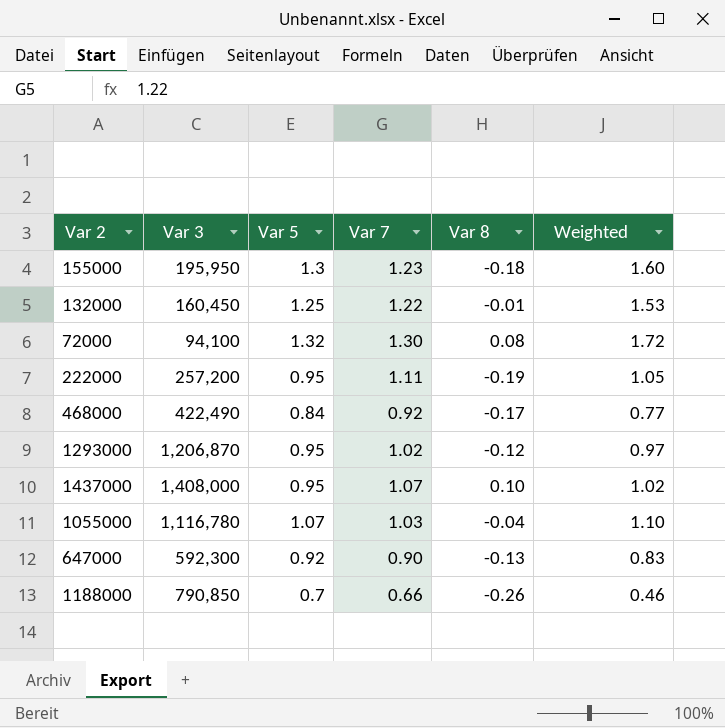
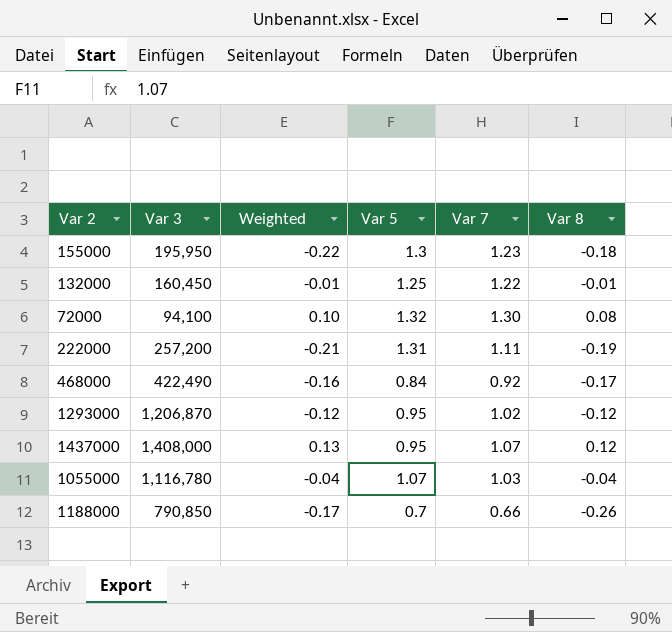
column Weighted | formula: [Var 5] * [Var 7] -> [Var 7] * [Var 8]
column Weighted | position: 6 -> 3
row 647000: 592,300 | 0.92 | 0.90 | -0.13 | 0.83 -> none
222000 | Var 5: 0.95 -> 1.31
1437000 | Var 8: 0.10 -> 0.12

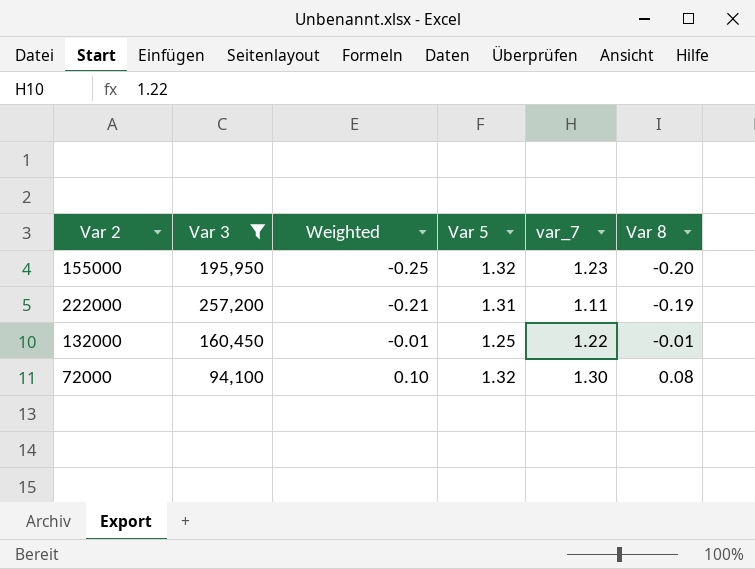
filter: none -> Var 3 <= 257,200
row order: none -> Weighted ascending
column name: Var 7 -> var_7
155000 | Weighted: -0.22 -> -0.25
155000 | Var 5: 1.3 -> 1.32
155000 | Var 8: -0.18 -> -0.20

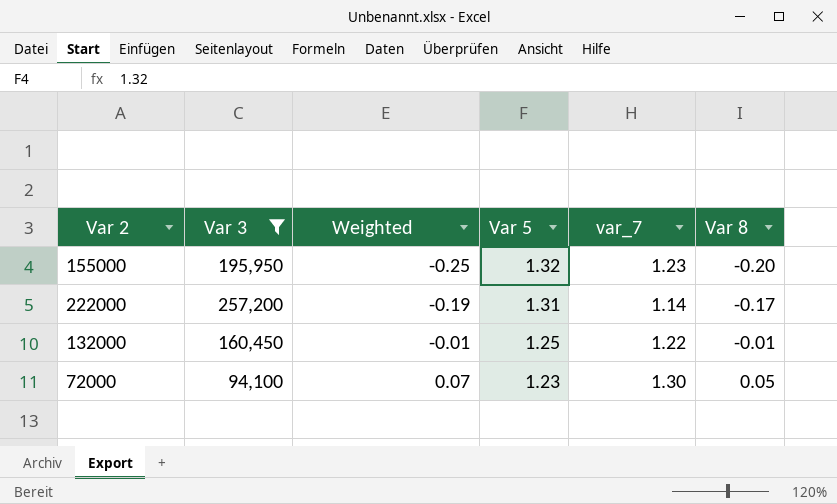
222000 | Weighted: -0.21 -> -0.19
222000 | var_7: 1.11 -> 1.14
222000 | Var 8: -0.19 -> -0.17
72000 | Weighted: 0.10 -> 0.07
72000 | Var 5: 1.32 -> 1.23
72000 | Var 8: 0.08 -> 0.05

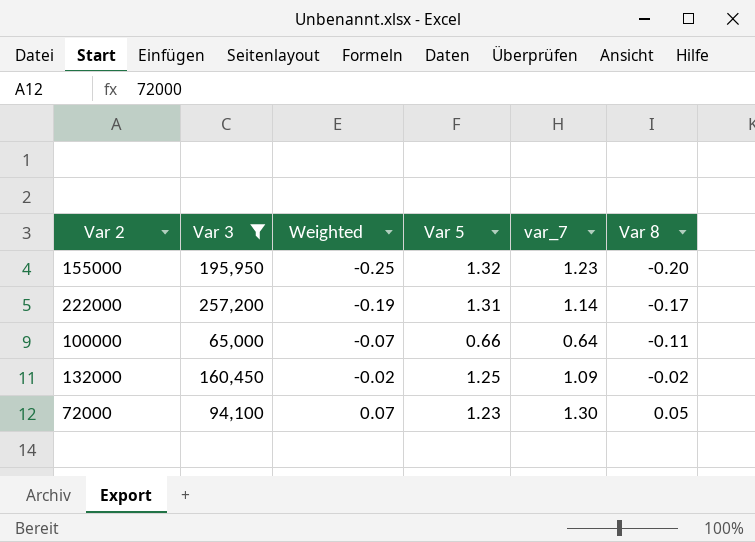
row 100000: none -> 65,000 | -0.07 | 0.66 | 0.64 | -0.11
132000 | Weighted: -0.01 -> -0.02
132000 | var_7: 1.22 -> 1.09
132000 | Var 8: -0.01 -> -0.02

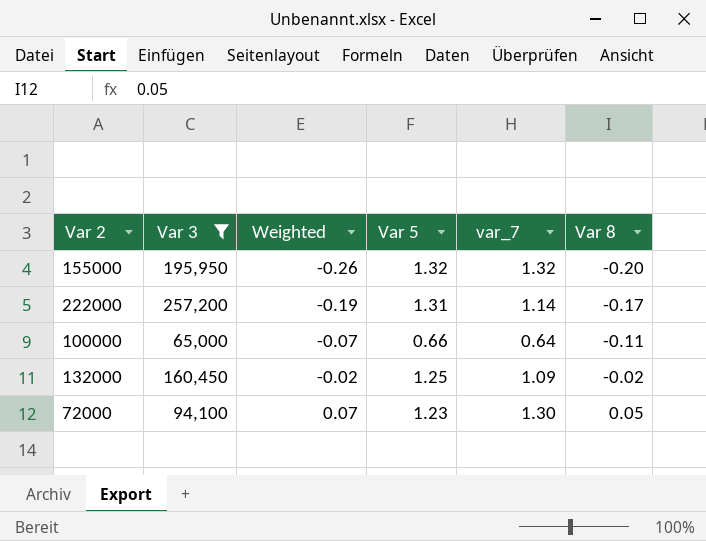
155000 | Weighted: -0.25 -> -0.26
155000 | var_7: 1.23 -> 1.32

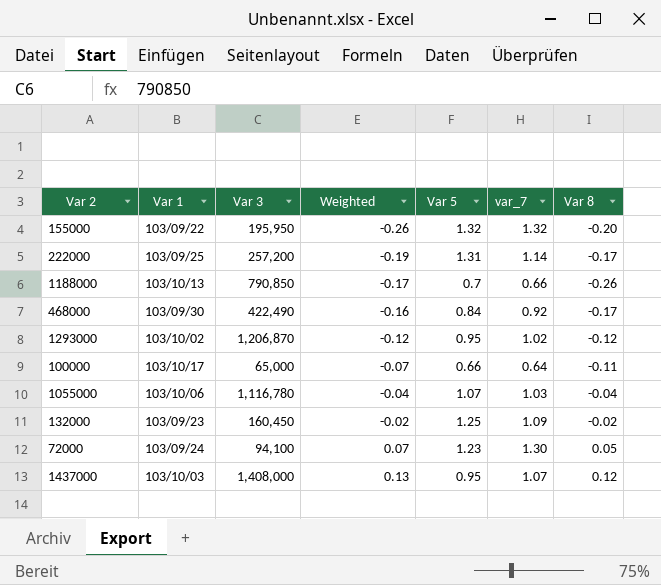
filter: Var 3 <= 257,200 -> none
column Var 1 | position: none -> 2

